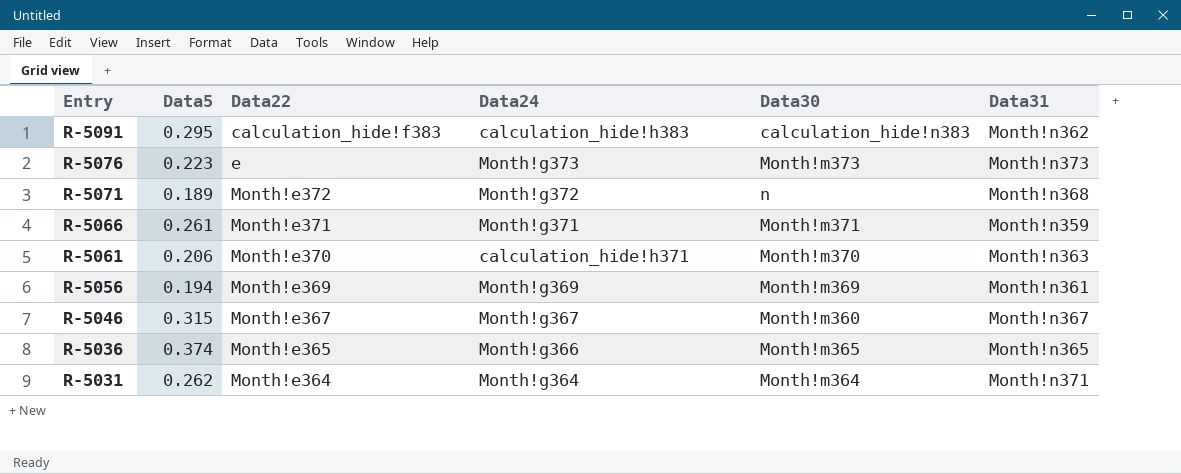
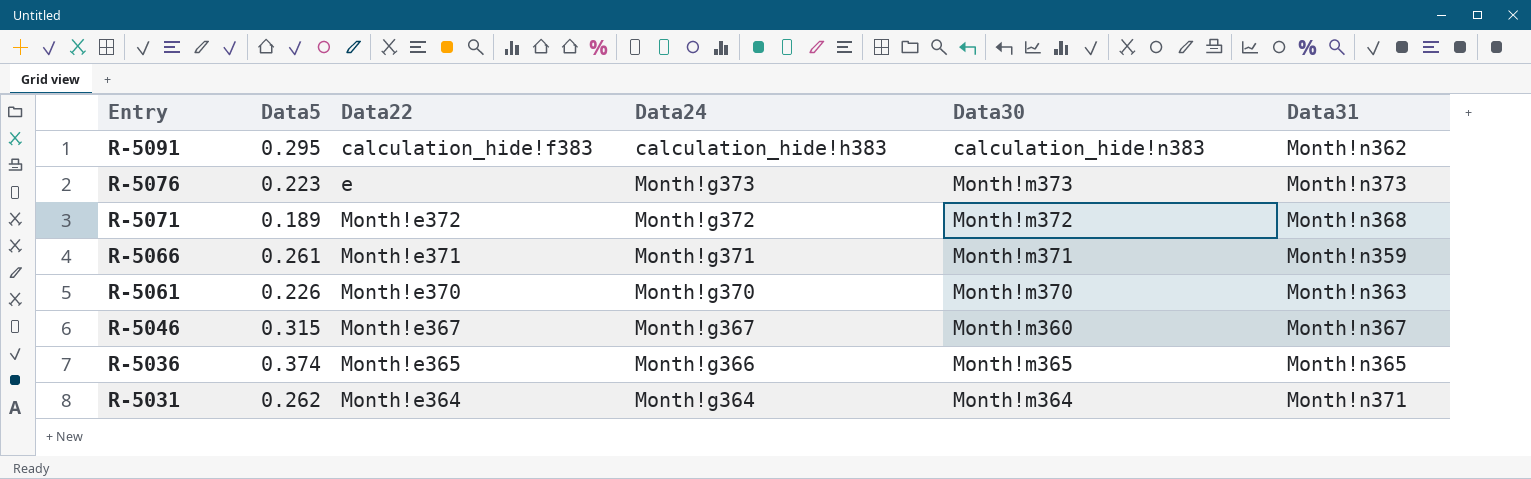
row R-5056: 0.194 | Month!e369 | Month!g369 | Month!m369 | Month!n361 -> none
R-5071 | Data30: n -> Month!m372
R-5061 | Data5: 0.206 -> 0.226
R-5061 | Data24: calculation_hide!h371 -> Month!g370

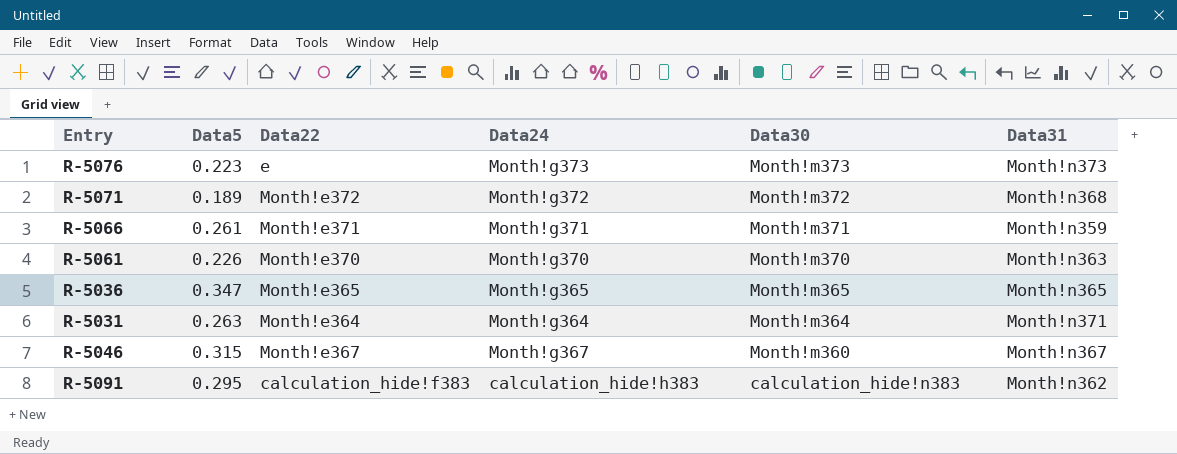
row order: Entry descending -> Data30 descending
R-5036 | Data5: 0.374 -> 0.347
R-5036 | Data24: Month!g366 -> Month!g365
R-5031 | Data5: 0.262 -> 0.263

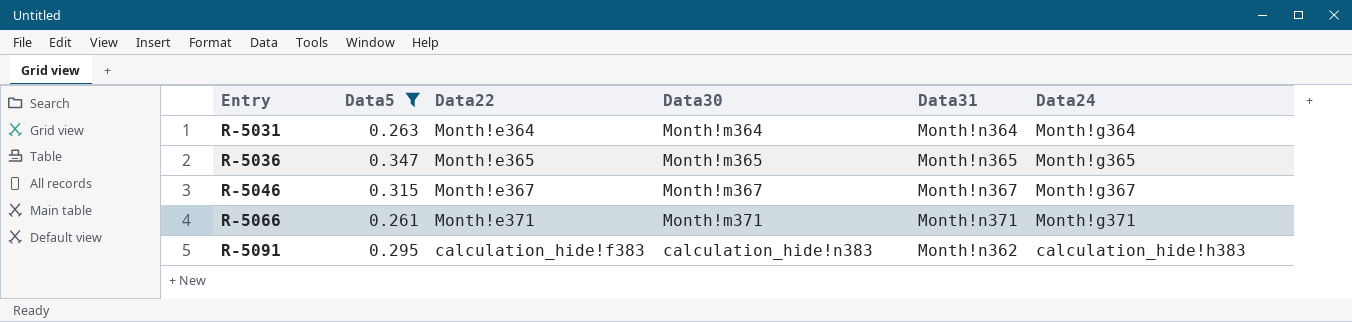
filter: none -> Data5 >= 0.261
row order: Data30 descending -> Entry ascending
column Data24 | position: 4 -> 6
R-5031 | Data31: Month!n371 -> Month!n364
R-5046 | Data30: Month!m360 -> Month!m367
R-5066 | Data31: Month!n359 -> Month!n371

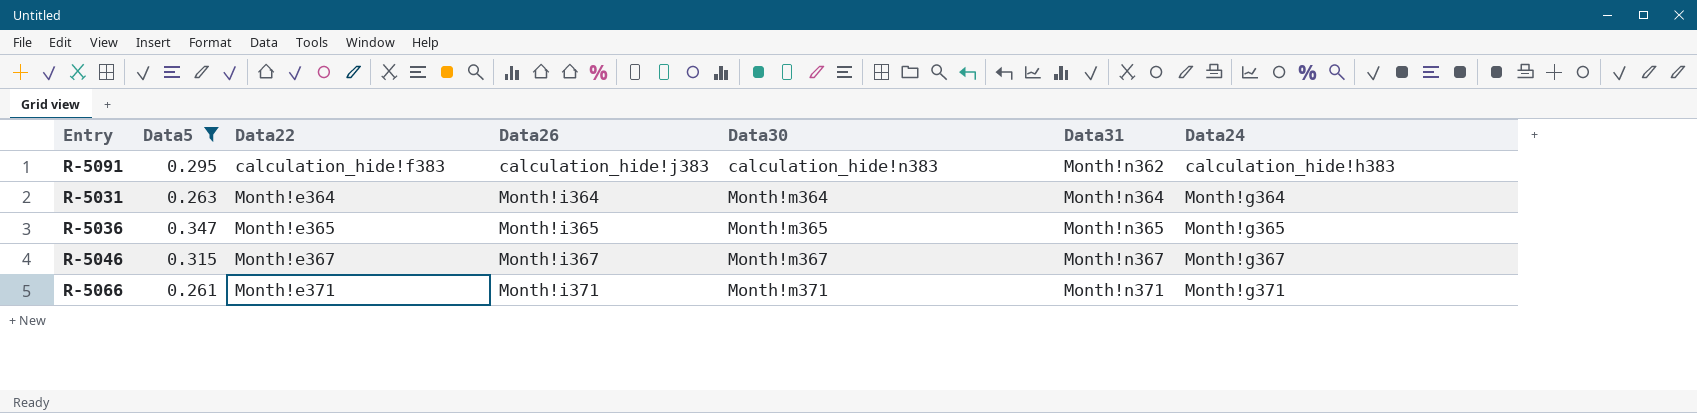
row order: Entry ascending -> Data22 ascending
column Data26 | position: none -> 4

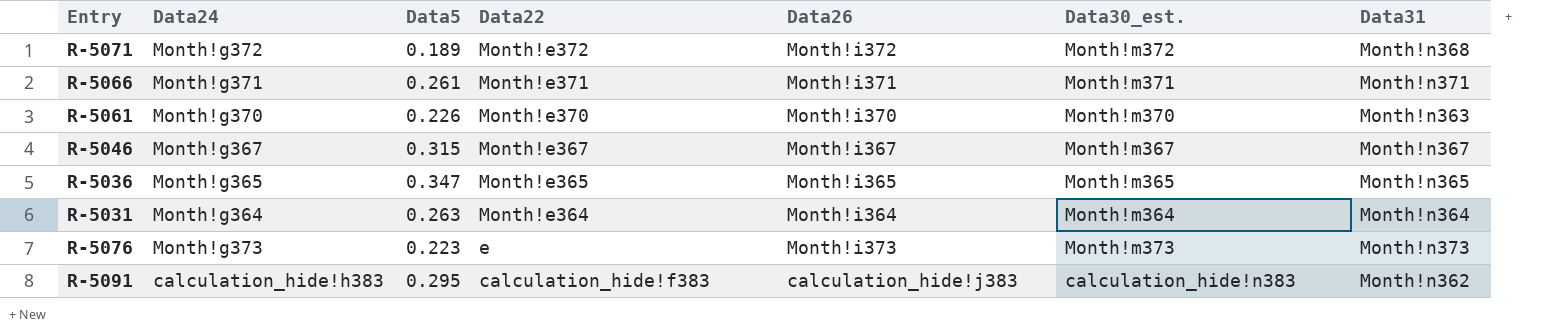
filter: Data5 >= 0.261 -> none
row order: Data22 ascending -> Data22 descending
column Data24 | position: 7 -> 2
column name: Data30 -> Data30_est.

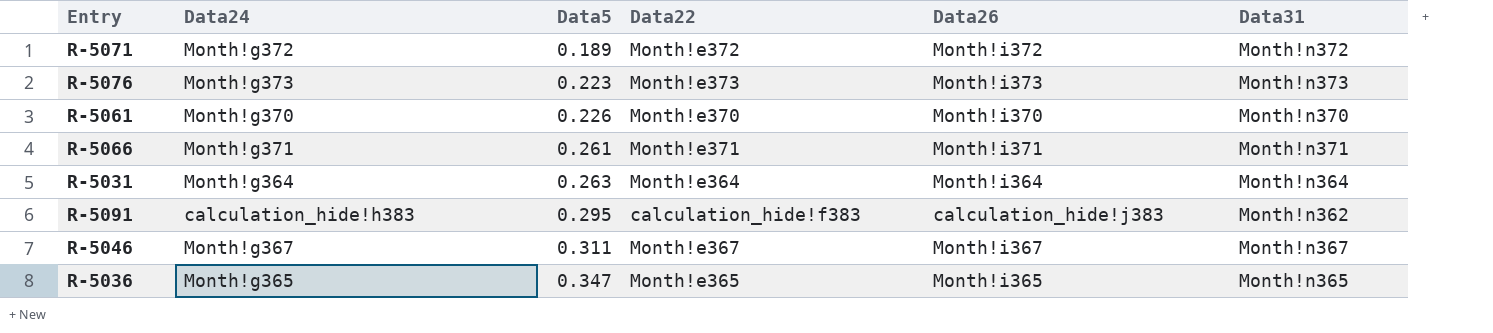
row order: Data22 descending -> Data5 ascending
column Data30_est. | position: 6 -> none
R-5071 | Data31: Month!n368 -> Month!n372
R-5076 | Data22: e -> Month!e373
R-5061 | Data31: Month!n363 -> Month!n370
R-5046 | Data5: 0.315 -> 0.311

